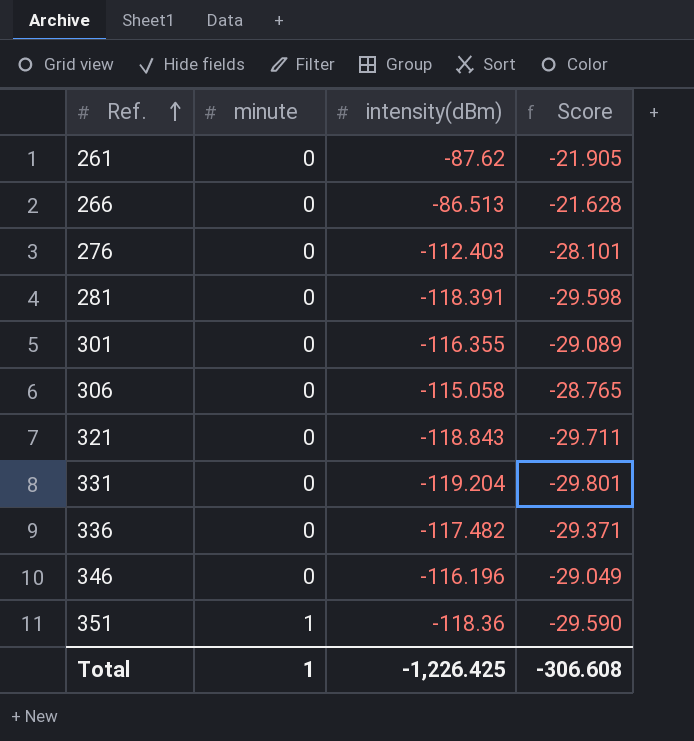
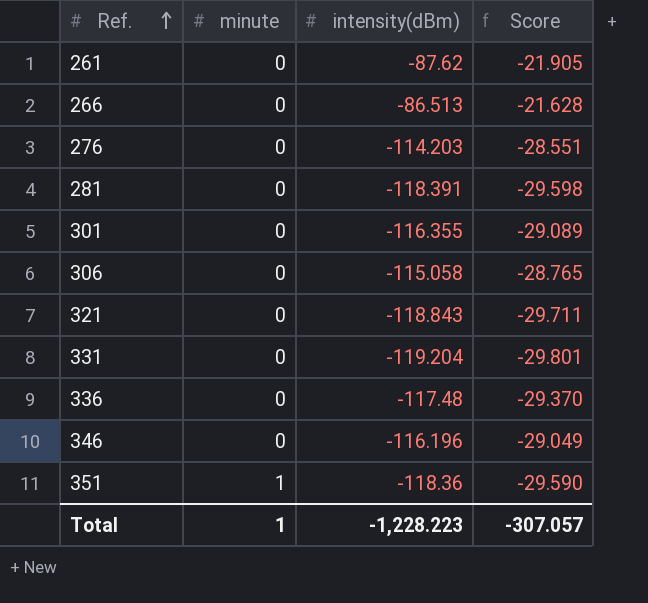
276 | intensity(dBm): -112.403 -> -114.203
276 | Score: -28.101 -> -28.551
336 | intensity(dBm): -117.482 -> -117.48
336 | Score: -29.371 -> -29.370
Total | intensity(dBm): -1,226.425 -> -1,228.223
Total | Score: -306.608 -> -307.057

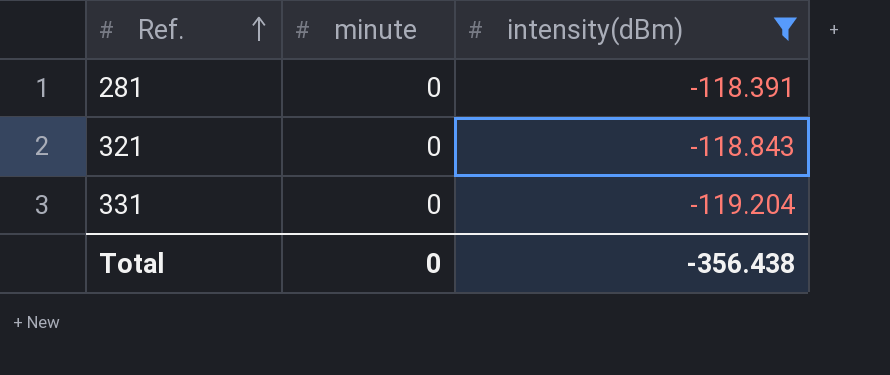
filter: none -> intensity(dBm) <= -118.391
column Score | formula: [intensity(dBm)] * 0.25 -> none
Total | minute: 1 -> 0
Total | intensity(dBm): -1,228.223 -> -356.438

